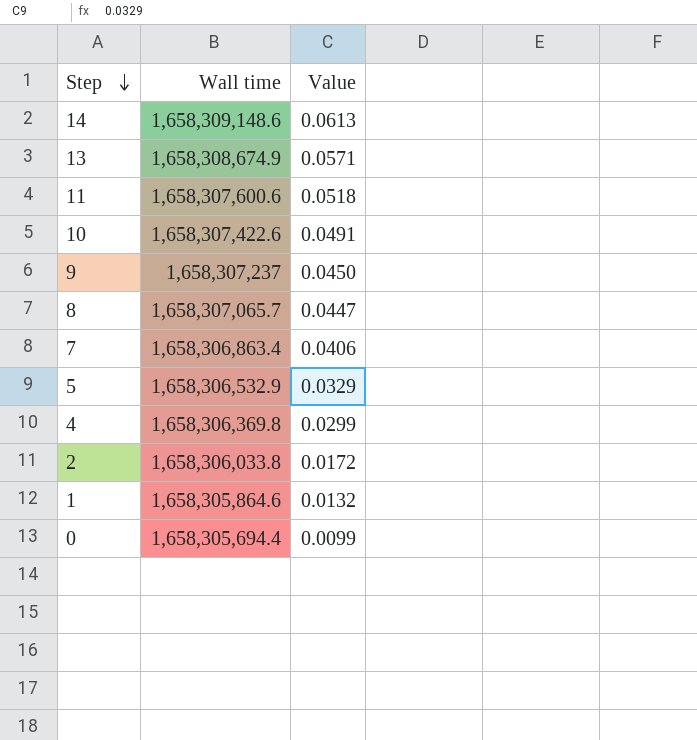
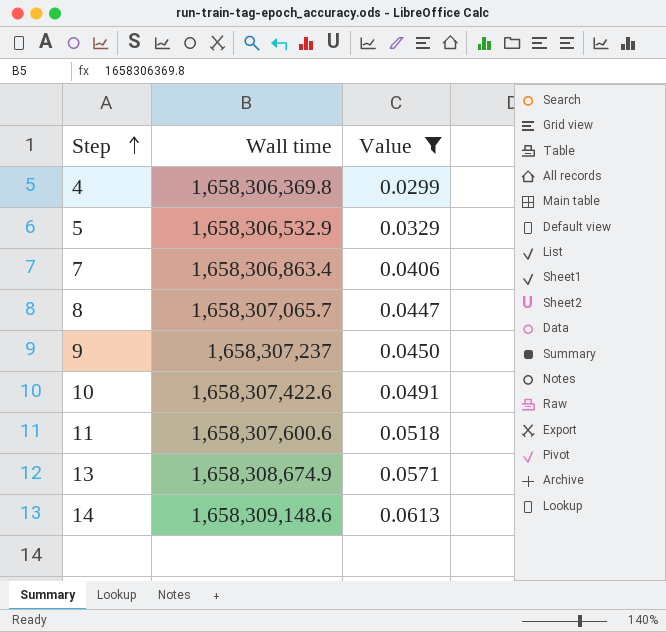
filter: none -> Value >= 0.0299
row order: Step descending -> Step ascending

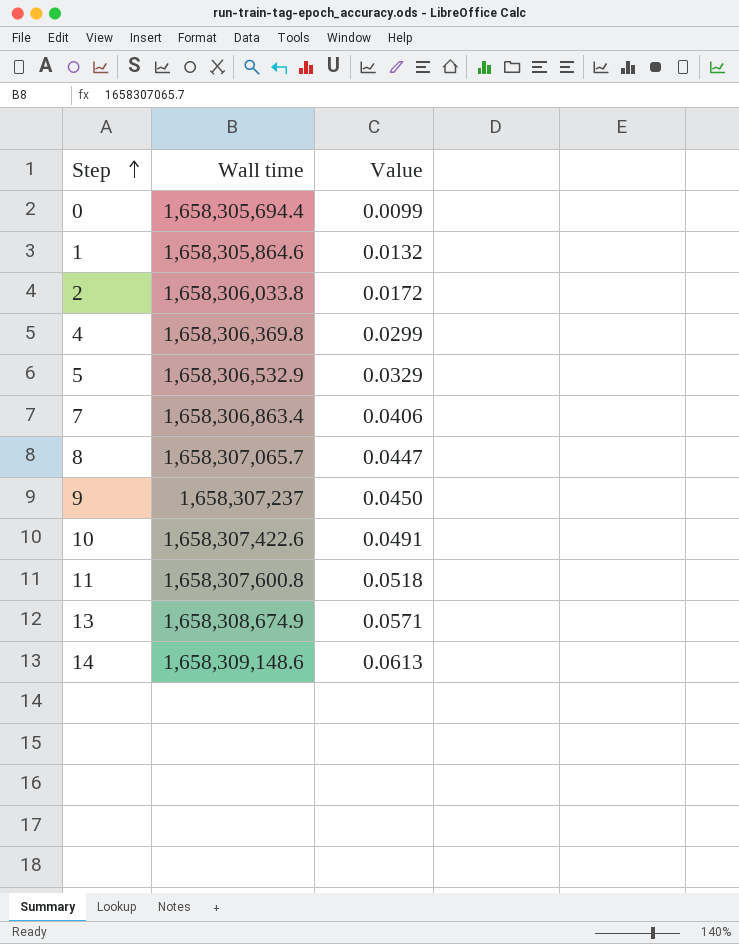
filter: Value >= 0.0299 -> none
11 | Wall time: 1,658,307,600.6 -> 1,658,307,600.8

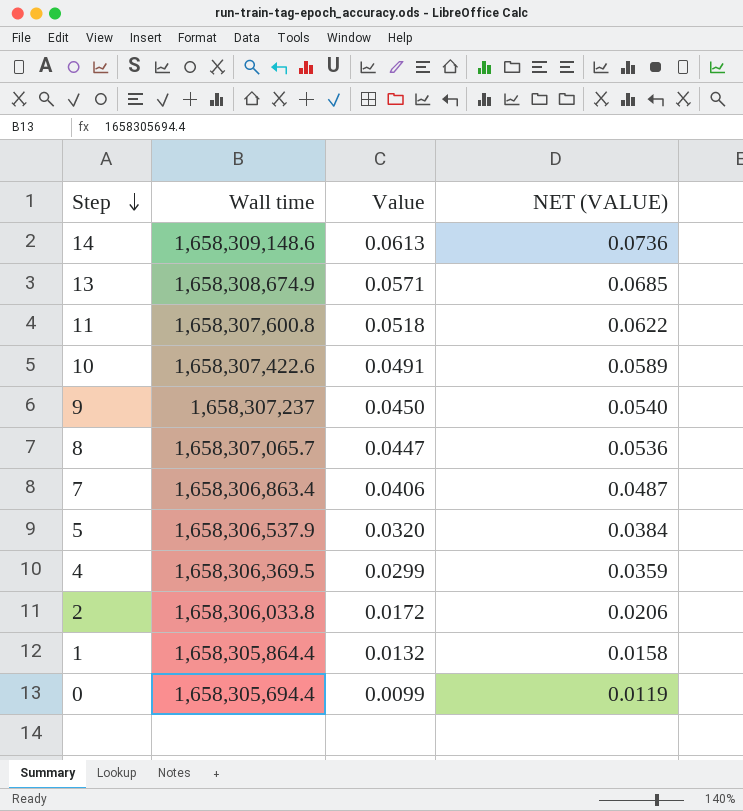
row order: Step ascending -> Step descending
column NET (VALUE) | formula: none -> [Value] * 1.2
5 | Wall time: 1,658,306,532.9 -> 1,658,306,537.9
5 | Value: 0.0329 -> 0.0320
4 | Wall time: 1,658,306,369.8 -> 1,658,306,369.5
1 | Wall time: 1,658,305,864.6 -> 1,658,305,864.4

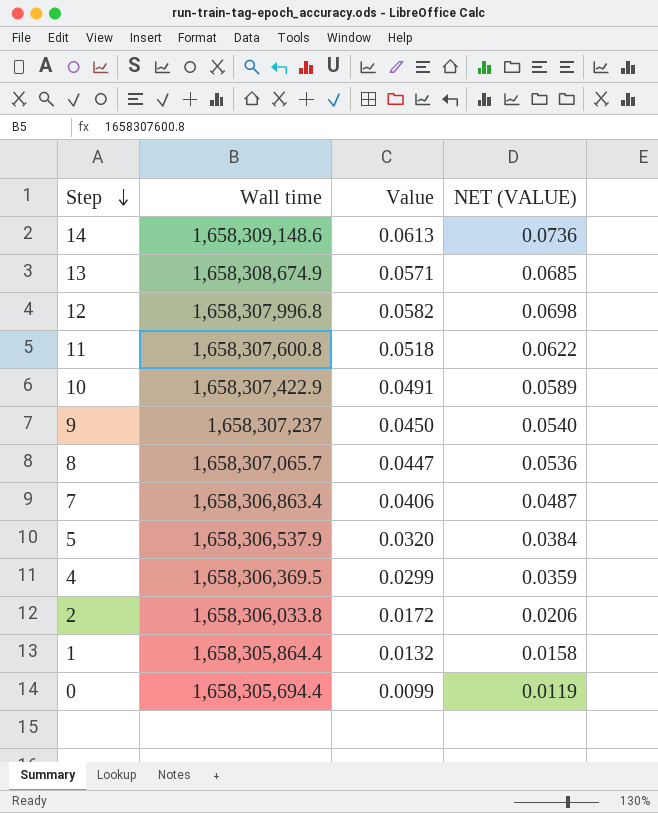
row 12: none -> 1,658,307,996.8 | 0.0582 | 0.0698
10 | Wall time: 1,658,307,422.6 -> 1,658,307,422.9

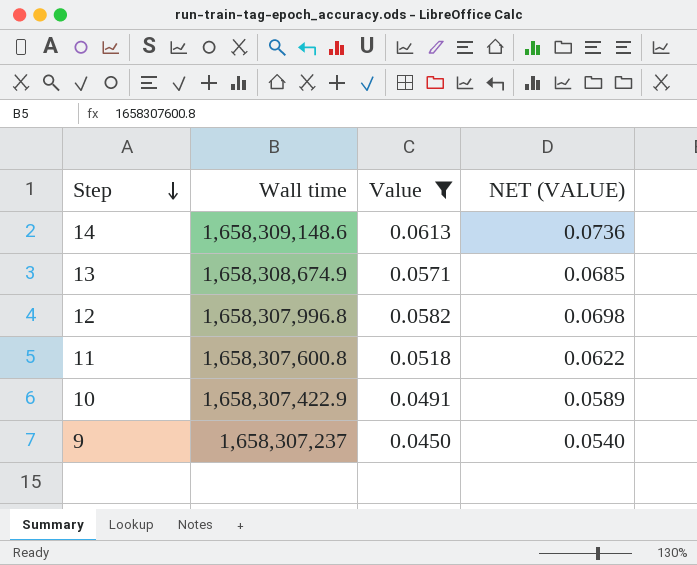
filter: none -> Value >= 0.0450

